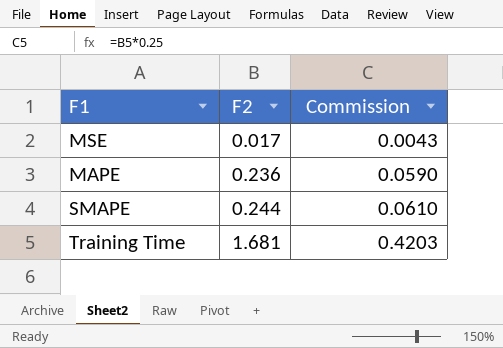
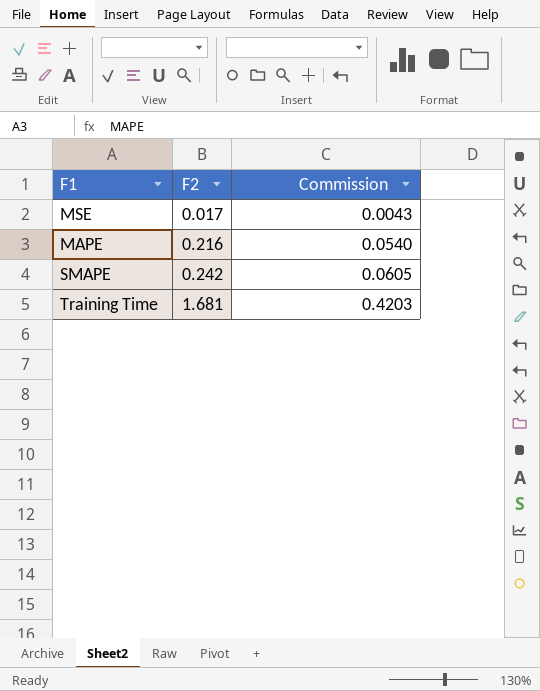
MAPE | F2: 0.236 -> 0.216
MAPE | Commission: 0.0590 -> 0.0540
SMAPE | F2: 0.244 -> 0.242
SMAPE | Commission: 0.0610 -> 0.0605

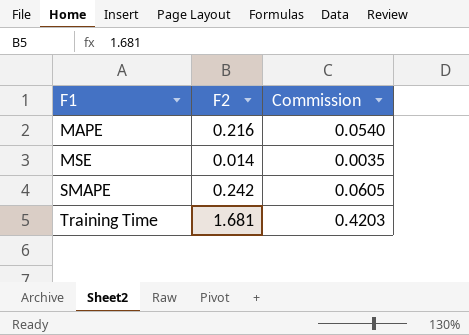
row order: F2 ascending -> F1 ascending
MSE | F2: 0.017 -> 0.014
MSE | Commission: 0.0043 -> 0.0035

